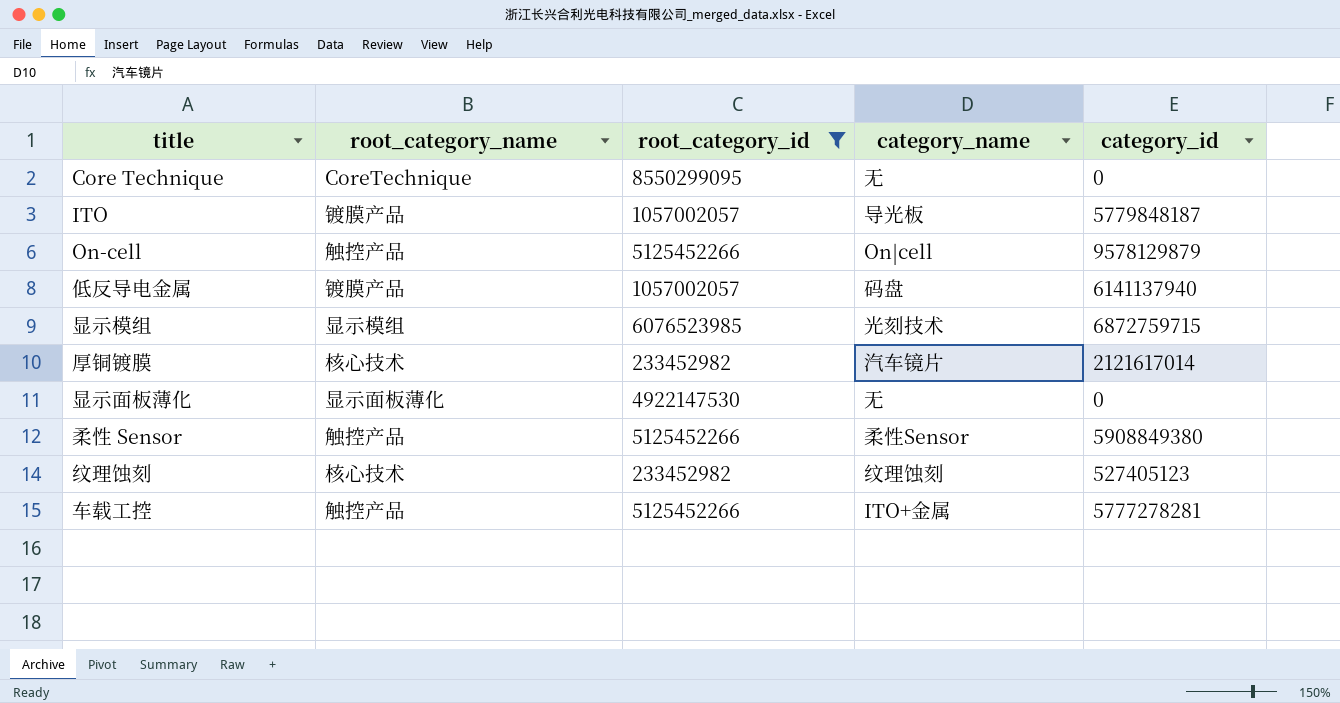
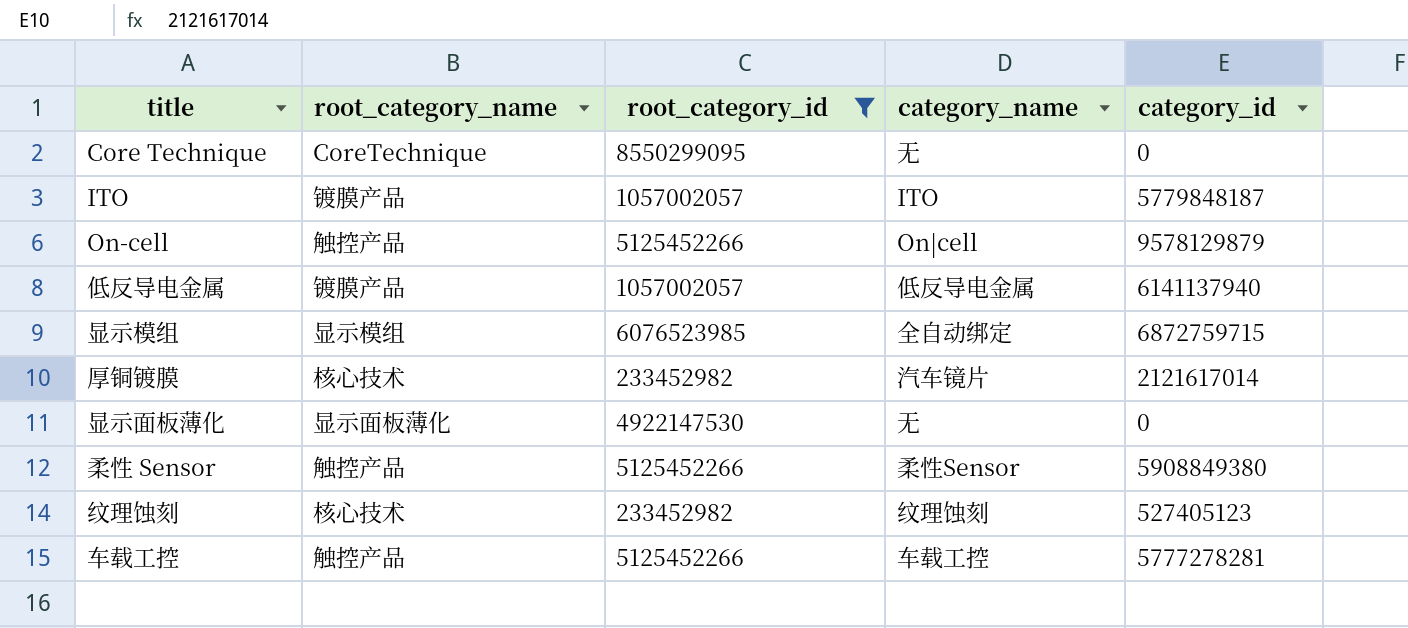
ITO | category_name: 导光板 -> ITO
低反导电金属 | category_name: 码盘 -> 低反导电金属
显示模组 | category_name: 光刻技术 -> 全自动绑定
车载工控 | category_name: ITO+金属 -> 车载工控

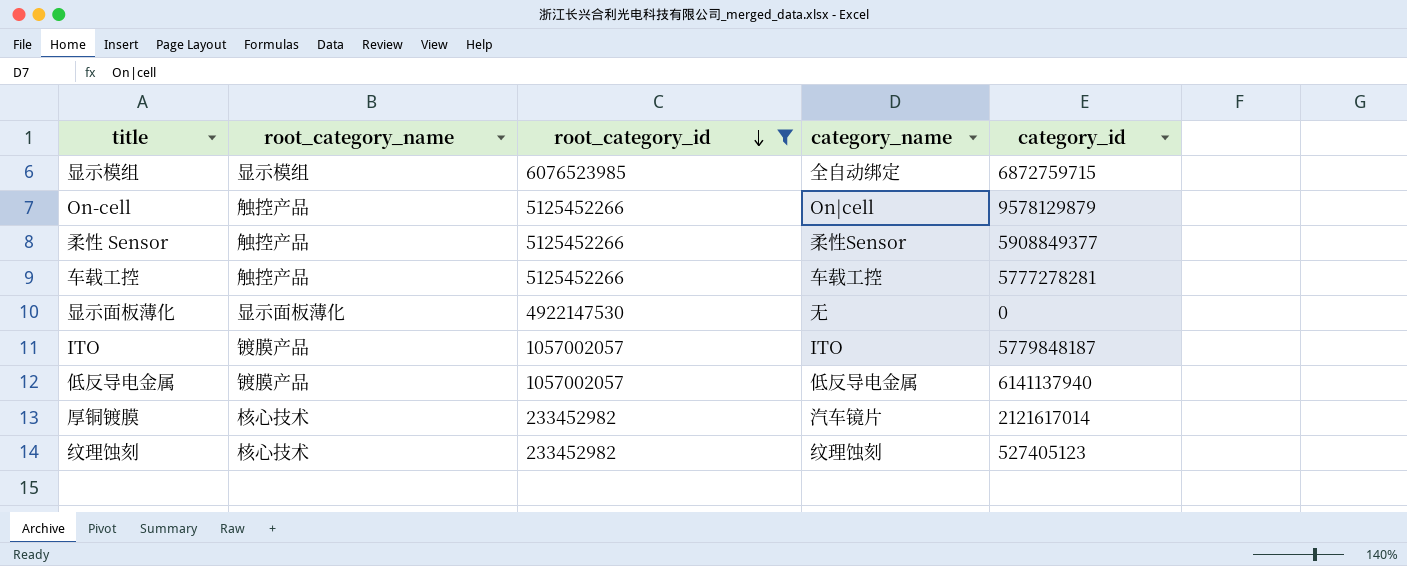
row order: none -> root_category_id descending
row Core Technique: CoreTechnique | 8550299095 | 无 | 0 -> none
柔性 Sensor | category_id: 5908849380 -> 5908849377

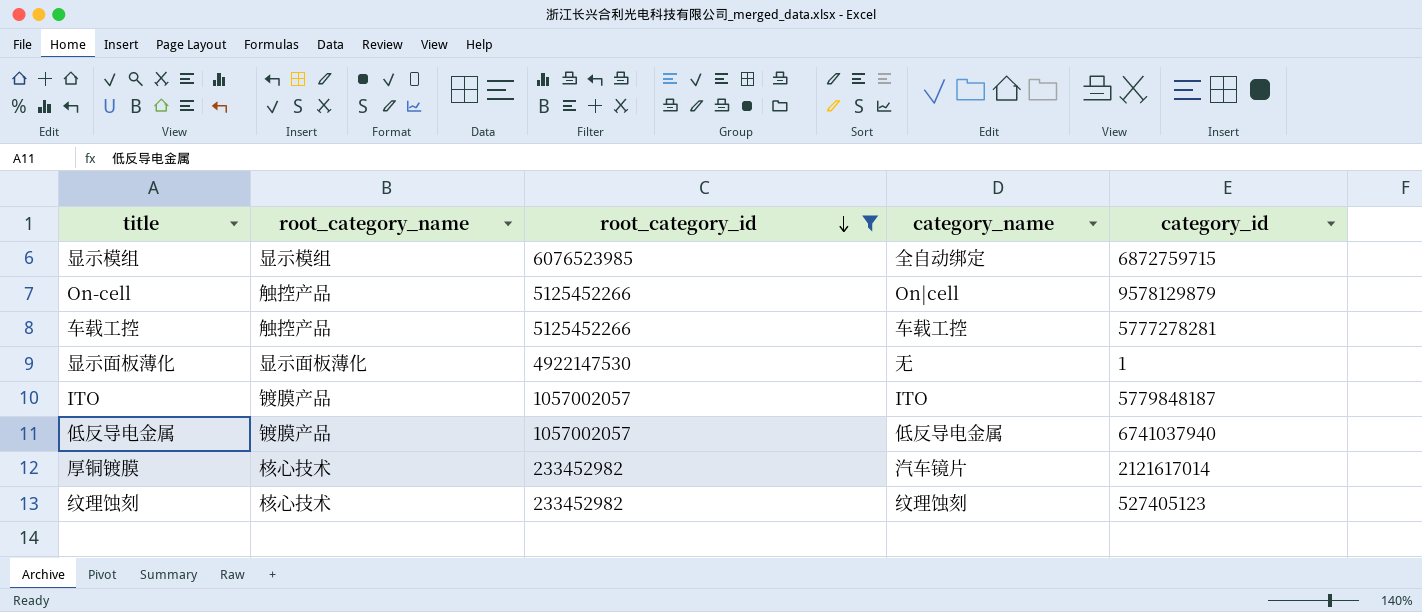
row 柔性 Sensor: 触控产品 | 5125452266 | 柔性Sensor | 5908849377 -> none
显示面板薄化 | category_id: 0 -> 1
低反导电金属 | category_id: 6141137940 -> 6741037940

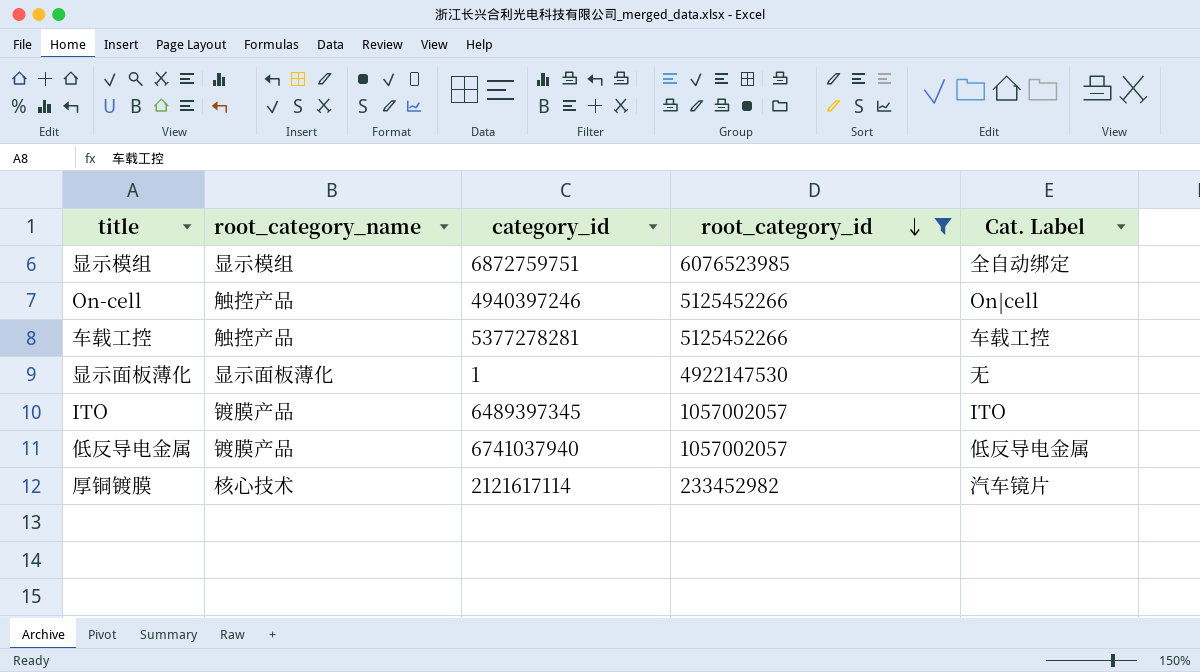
column category_id | position: 5 -> 3
column name: category_name -> Cat. Label
row 纹理蚀刻: 核心技术 | 233452982 | 纹理蚀刻 | 527405123 -> none
显示模组 | category_id: 6872759715 -> 6872759751
On-cell | category_id: 9578129879 -> 4940397246
车载工控 | category_id: 5777278281 -> 5377278281
ITO | category_id: 5779848187 -> 6489397345
厚铜镀膜 | category_id: 2121617014 -> 2121617114

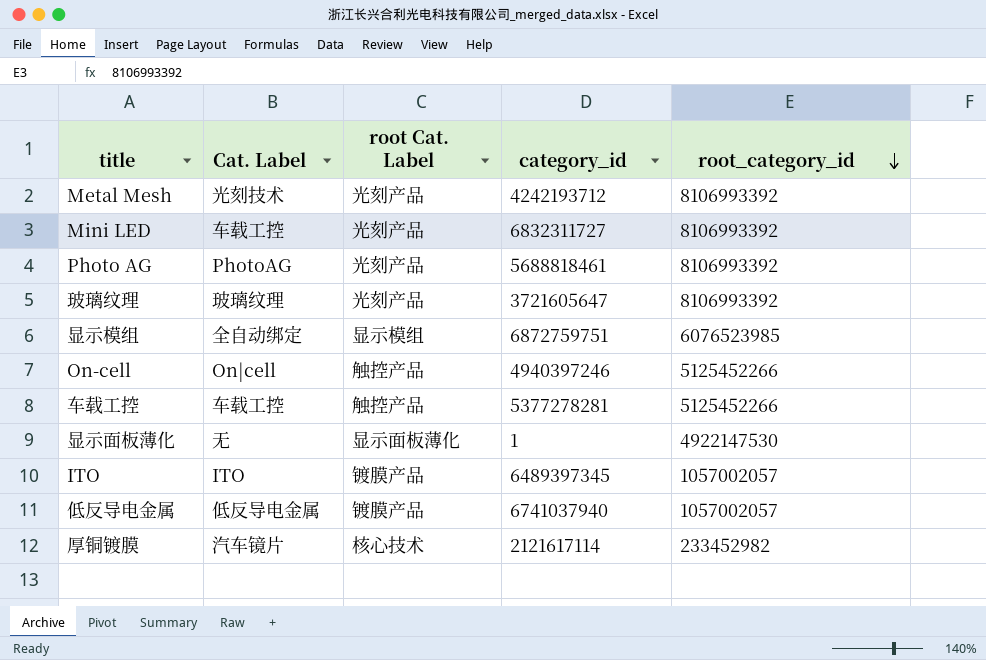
filter: root_category_id != 8106993392 -> none
column Cat. Label | position: 5 -> 2
column name: root_category_name -> root Cat. Label

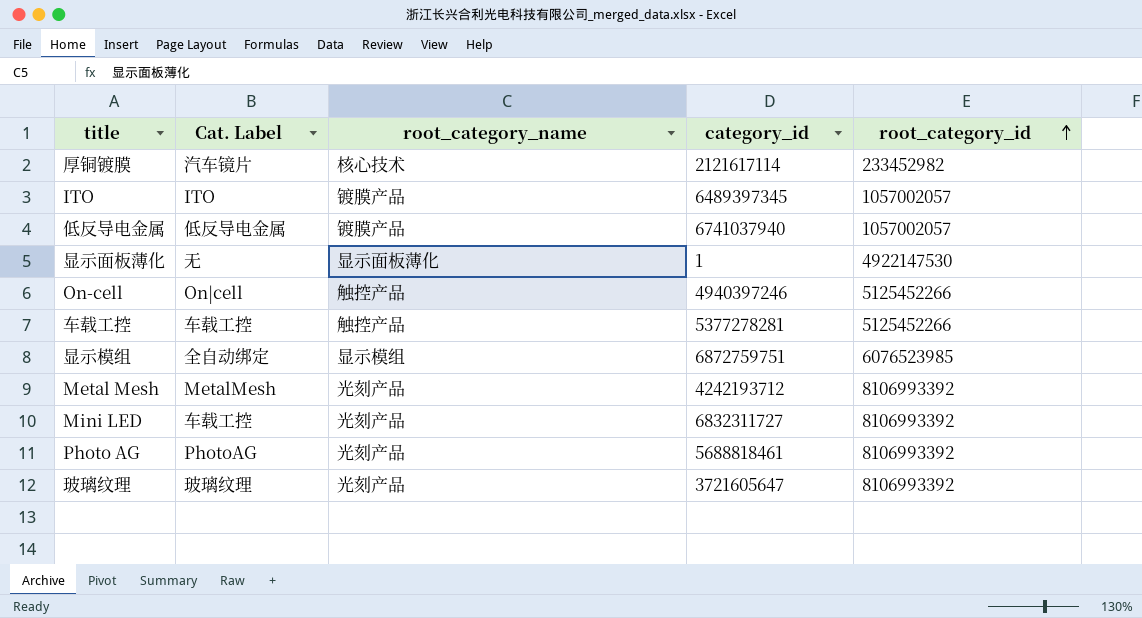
row order: root_category_id descending -> root_category_id ascending
column name: root Cat. Label -> root_category_name
Metal Mesh | Cat. Label: 光刻技术 -> MetalMesh

